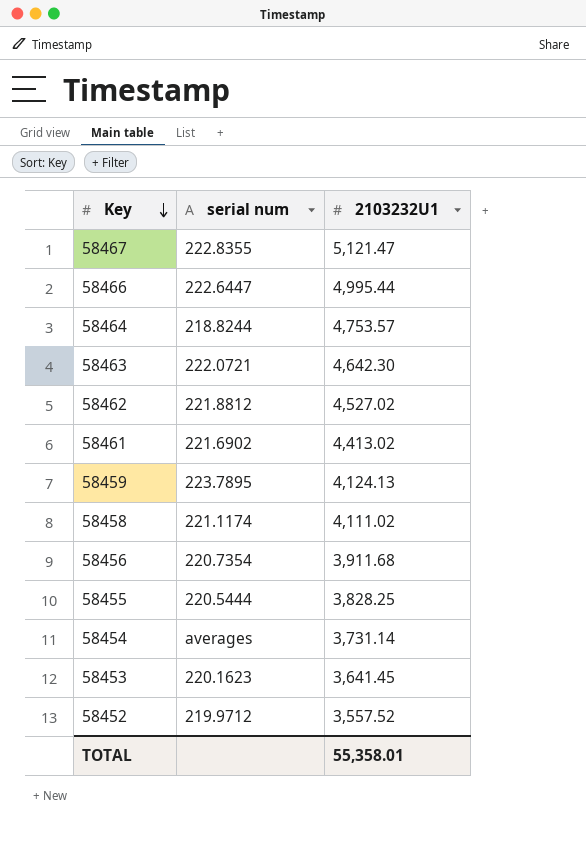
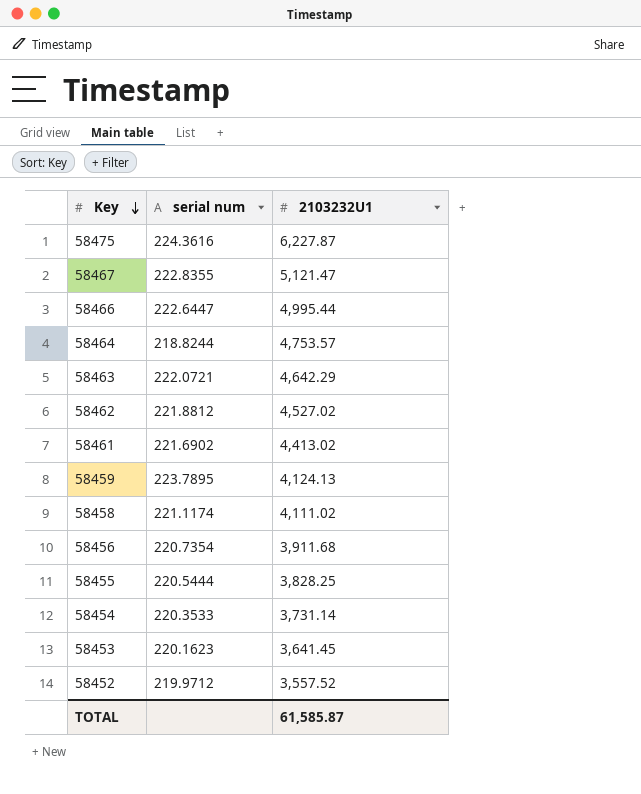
row 58475: none -> 224.3616 | 6,227.87
58463 | 2103232U1: 4,642.30 -> 4,642.29
58454 | serial num: averages -> 220.3533
TOTAL | 2103232U1: 55,358.01 -> 61,585.87

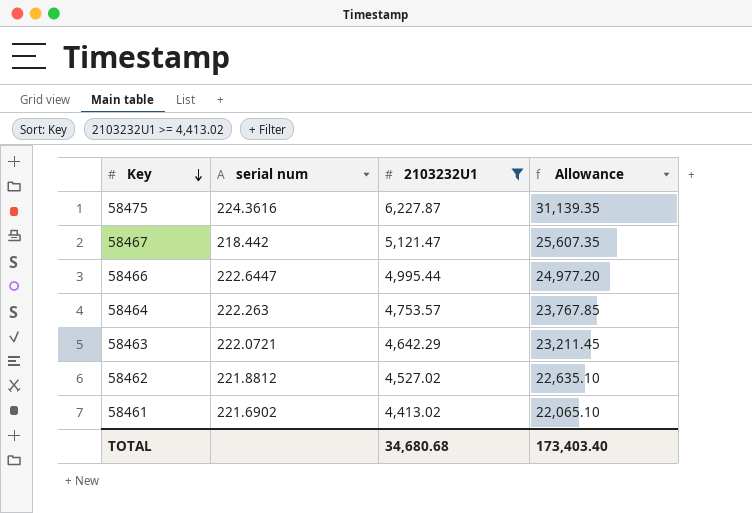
filter: none -> 2103232U1 >= 4,413.02
column Allowance | formula: none -> [2103232U1] * 5
58467 | serial num: 222.8355 -> 218.442
58464 | serial num: 218.8244 -> 222.263
TOTAL | 2103232U1: 61,585.87 -> 34,680.68

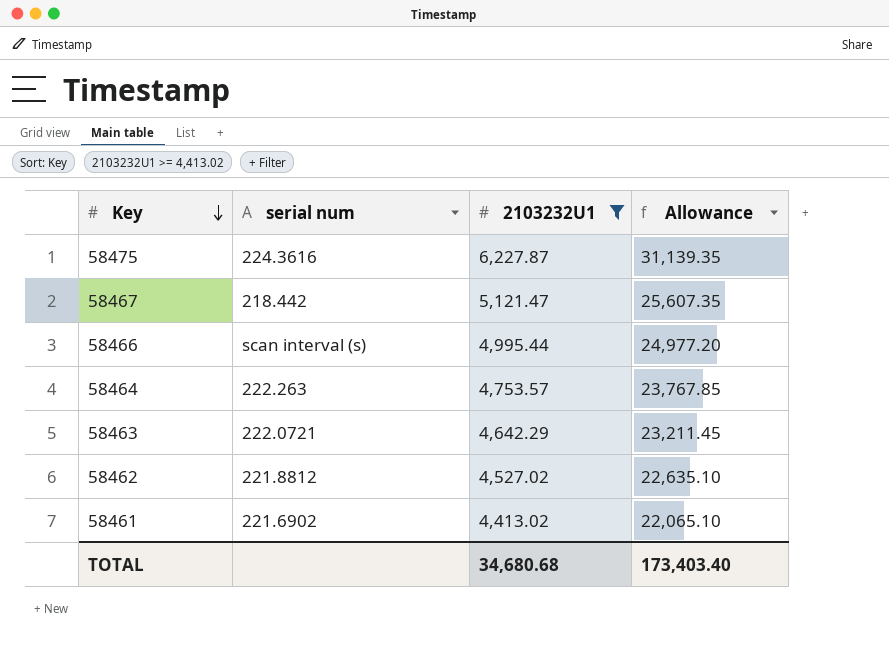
58466 | serial num: 222.6447 -> scan interval (s)

